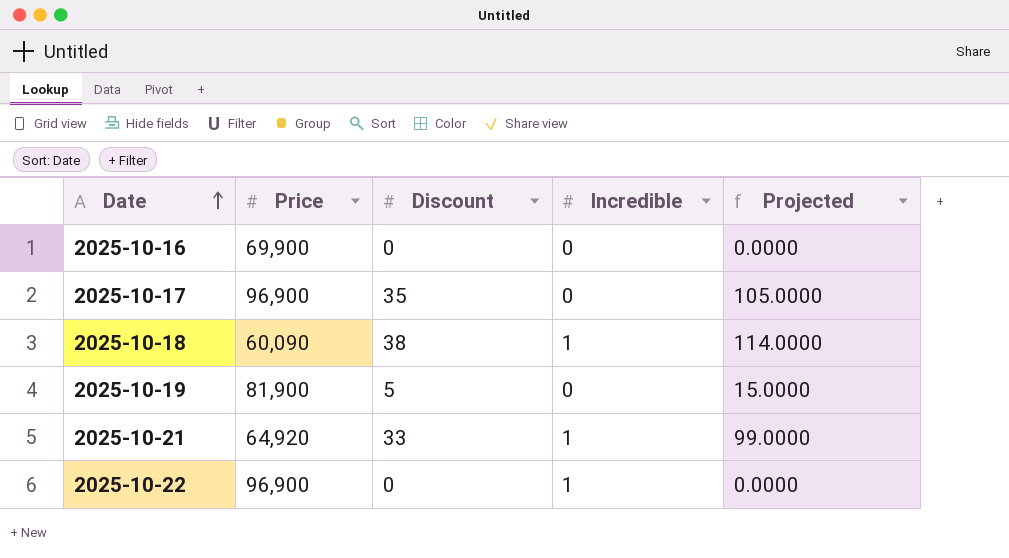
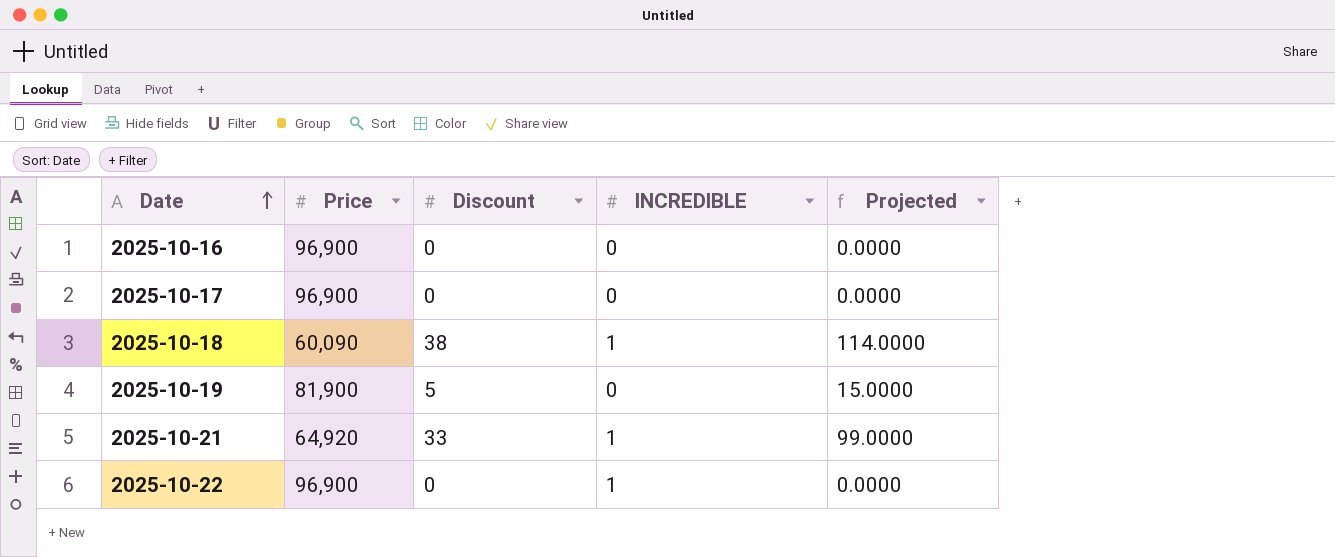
column name: Incredible -> INCREDIBLE
2025-10-16 | Price: 69,900 -> 96,900
2025-10-17 | Discount: 35 -> 0
2025-10-17 | Projected: 105.0000 -> 0.0000

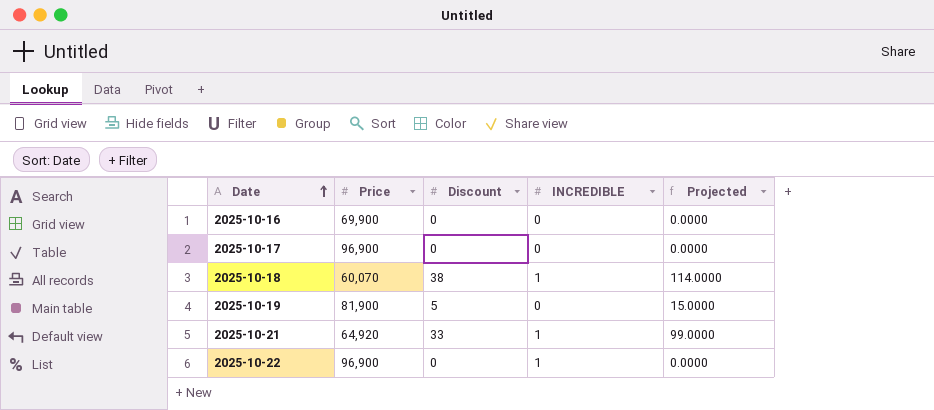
2025-10-16 | Price: 96,900 -> 69,900
2025-10-18 | Price: 60,090 -> 60,070

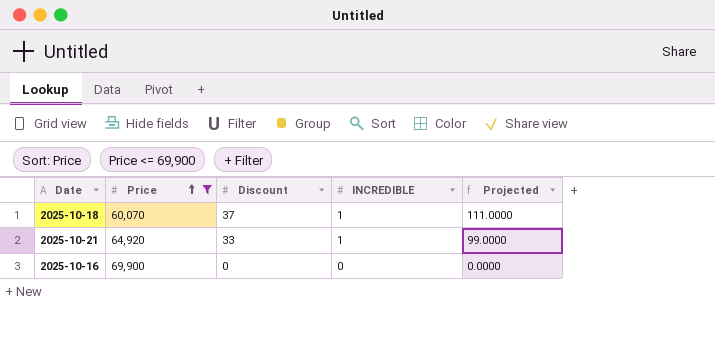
filter: none -> Price <= 69,900
row order: Date ascending -> Price ascending
2025-10-18 | Discount: 38 -> 37
2025-10-18 | Projected: 114.0000 -> 111.0000

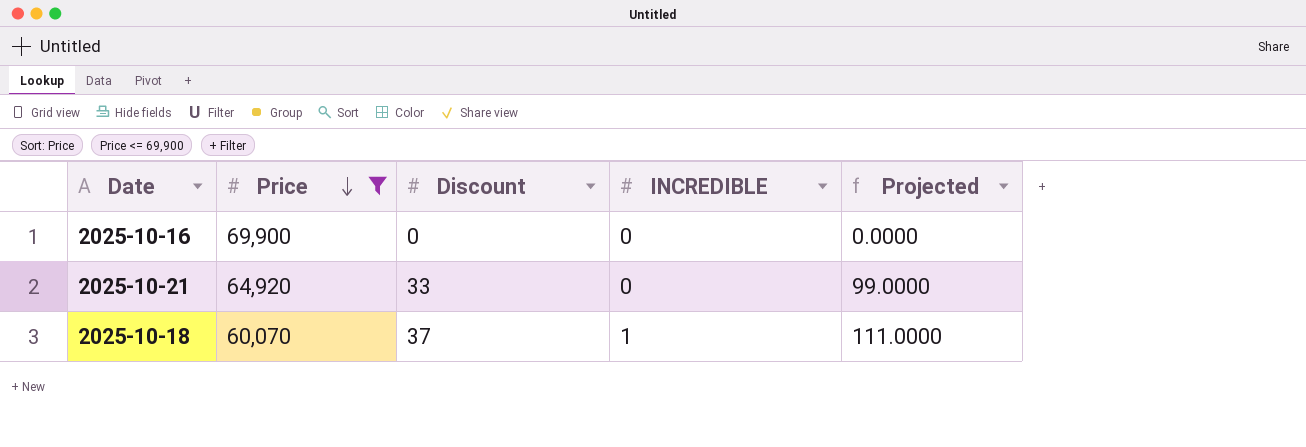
row order: Price ascending -> Price descending
2025-10-21 | INCREDIBLE: 1 -> 0

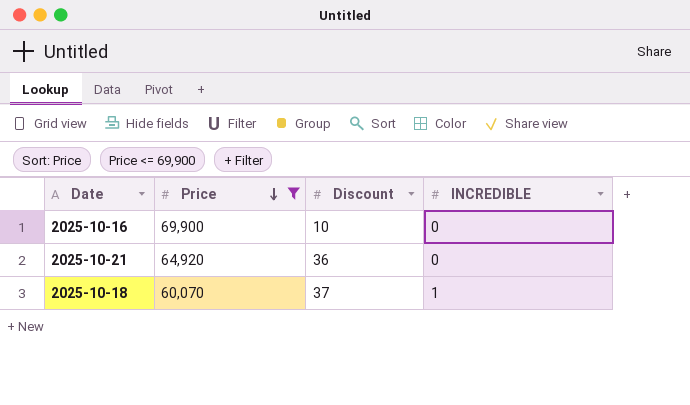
column Projected | formula: [Discount] * 3 -> none
2025-10-16 | Discount: 0 -> 10
2025-10-21 | Discount: 33 -> 36

